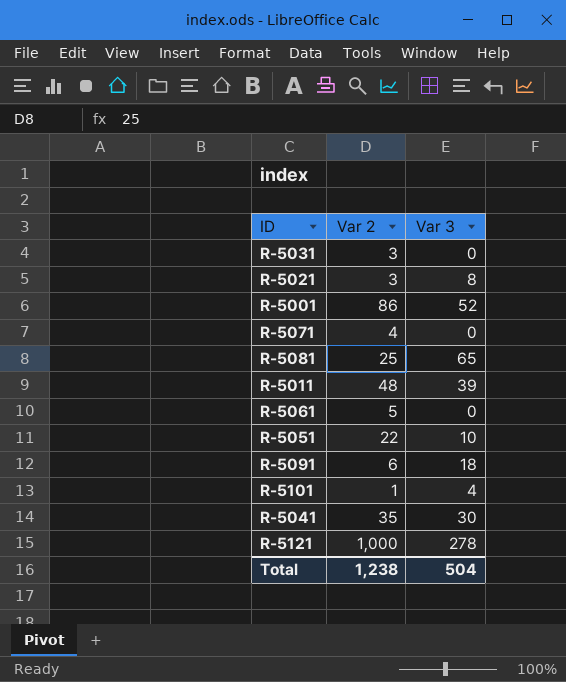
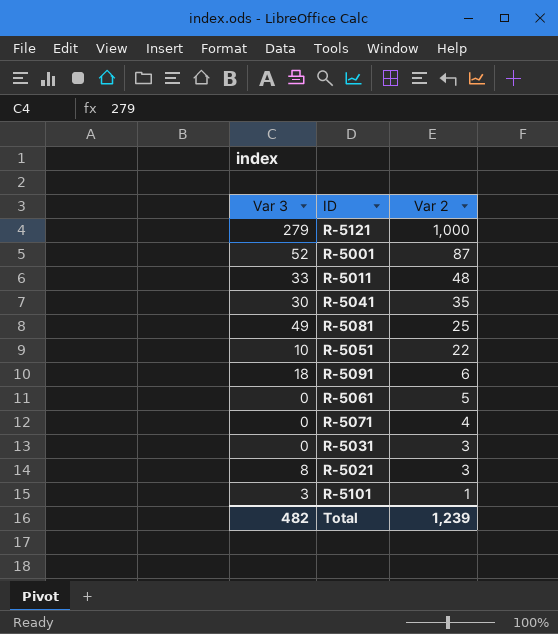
row order: none -> Var 2 descending
column Var 3 | position: 3 -> 1
R-5121 | Var 3: 278 -> 279
R-5001 | Var 2: 86 -> 87
R-5011 | Var 3: 39 -> 33
R-5081 | Var 3: 65 -> 49
R-5101 | Var 3: 4 -> 3
Total | Var 3: 504 -> 482
Total | Var 2: 1,238 -> 1,239

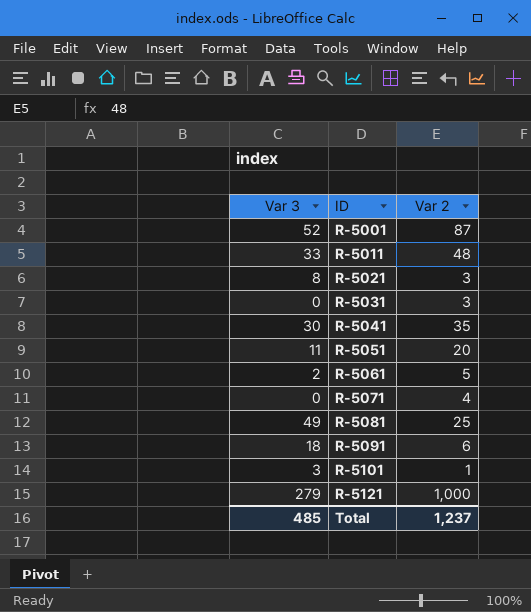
row order: Var 2 descending -> ID ascending
R-5051 | Var 3: 10 -> 11
R-5051 | Var 2: 22 -> 20
R-5061 | Var 3: 0 -> 2
Total | Var 3: 482 -> 485
Total | Var 2: 1,239 -> 1,237

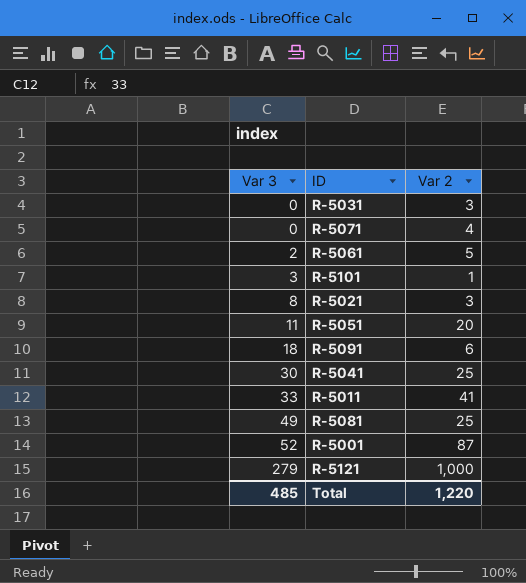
row order: ID ascending -> Var 3 ascending
R-5041 | Var 2: 35 -> 25
R-5011 | Var 2: 48 -> 41
Total | Var 2: 1,237 -> 1,220

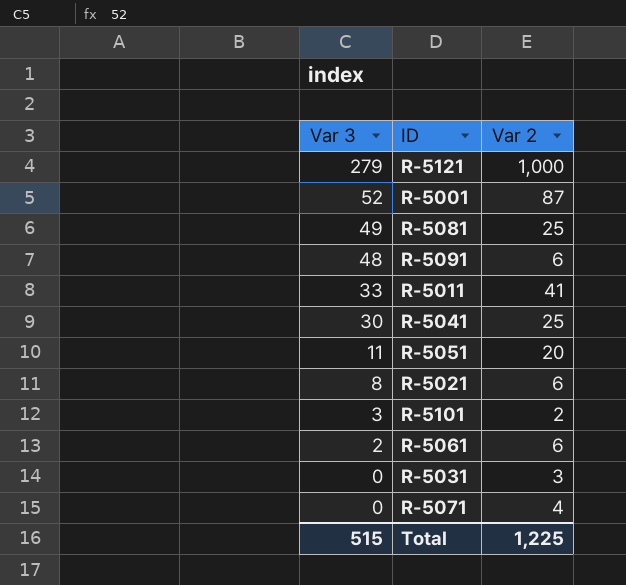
row order: Var 3 ascending -> Var 3 descending
R-5091 | Var 3: 18 -> 48
R-5021 | Var 2: 3 -> 6
R-5101 | Var 2: 1 -> 2
R-5061 | Var 2: 5 -> 6
Total | Var 3: 485 -> 515
Total | Var 2: 1,220 -> 1,225

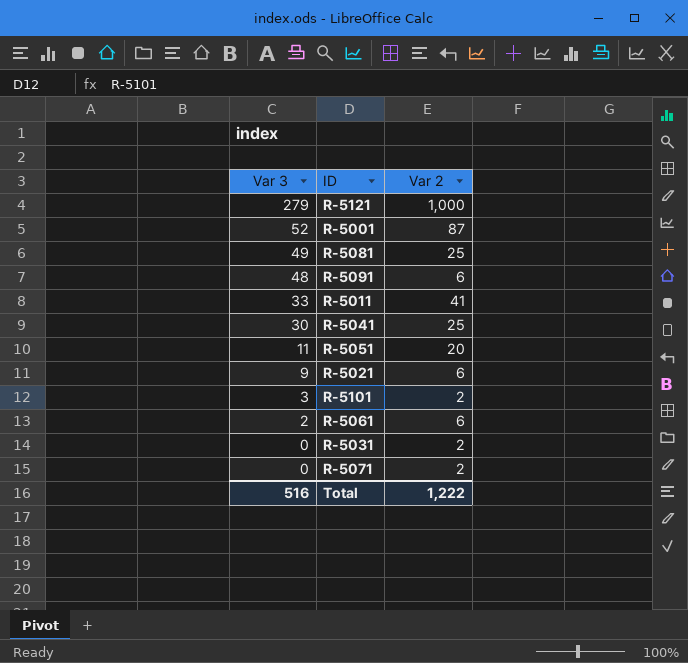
R-5021 | Var 3: 8 -> 9
R-5031 | Var 2: 3 -> 2
R-5071 | Var 2: 4 -> 2
Total | Var 3: 515 -> 516
Total | Var 2: 1,225 -> 1,222

